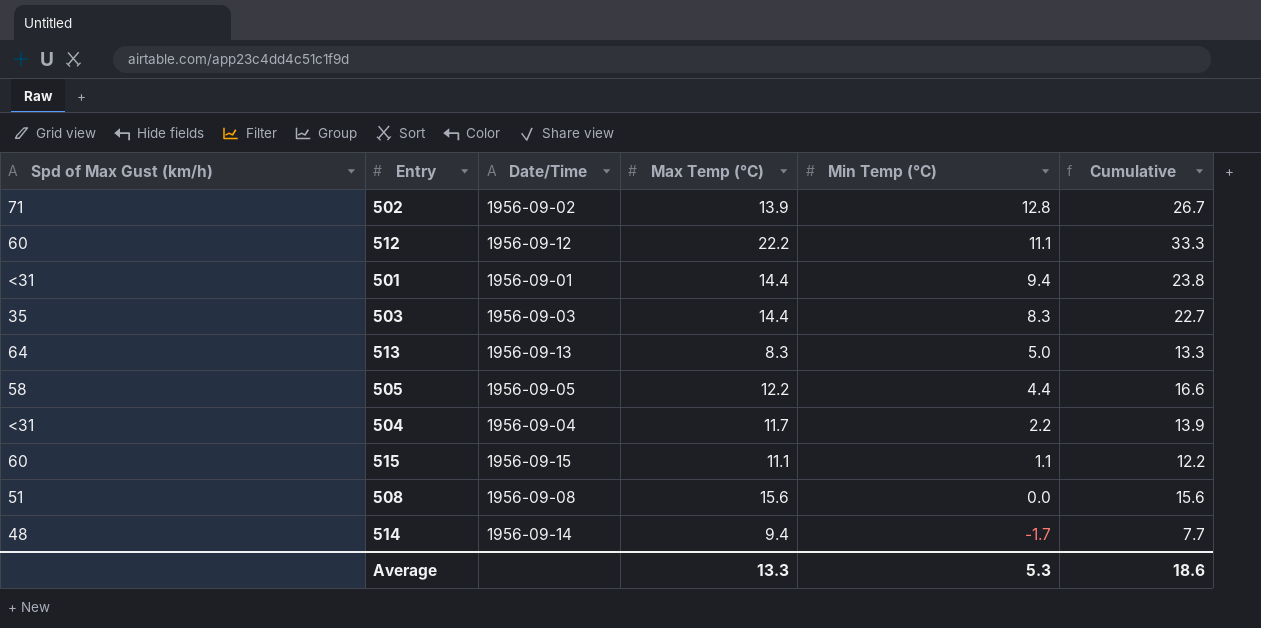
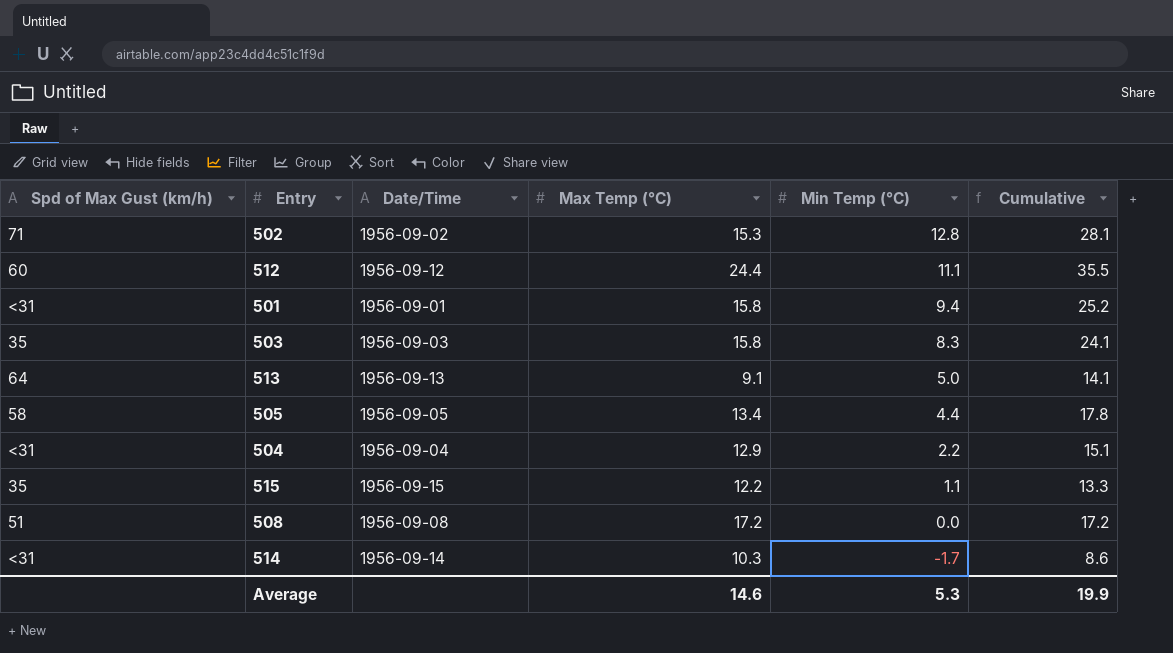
502 | Max Temp (°C): 13.9 -> 15.3
502 | Cumulative: 26.7 -> 28.1
512 | Max Temp (°C): 22.2 -> 24.4
512 | Cumulative: 33.3 -> 35.5
501 | Max Temp (°C): 14.4 -> 15.8
501 | Cumulative: 23.8 -> 25.2
503 | Max Temp (°C): 14.4 -> 15.8
503 | Cumulative: 22.7 -> 24.1
513 | Max Temp (°C): 8.3 -> 9.1
513 | Cumulative: 13.3 -> 14.1
505 | Max Temp (°C): 12.2 -> 13.4
505 | Cumulative: 16.6 -> 17.8
504 | Max Temp (°C): 11.7 -> 12.9
504 | Cumulative: 13.9 -> 15.1
515 | Spd of Max Gust (km/h): 60 -> 35
515 | Max Temp (°C): 11.1 -> 12.2
515 | Cumulative: 12.2 -> 13.3
508 | Max Temp (°C): 15.6 -> 17.2
508 | Cumulative: 15.6 -> 17.2
514 | Spd of Max Gust (km/h): 48 -> <31
514 | Max Temp (°C): 9.4 -> 10.3
514 | Cumulative: 7.7 -> 8.6
Average | Max Temp (°C): 13.3 -> 14.6
Average | Cumulative: 18.6 -> 19.9

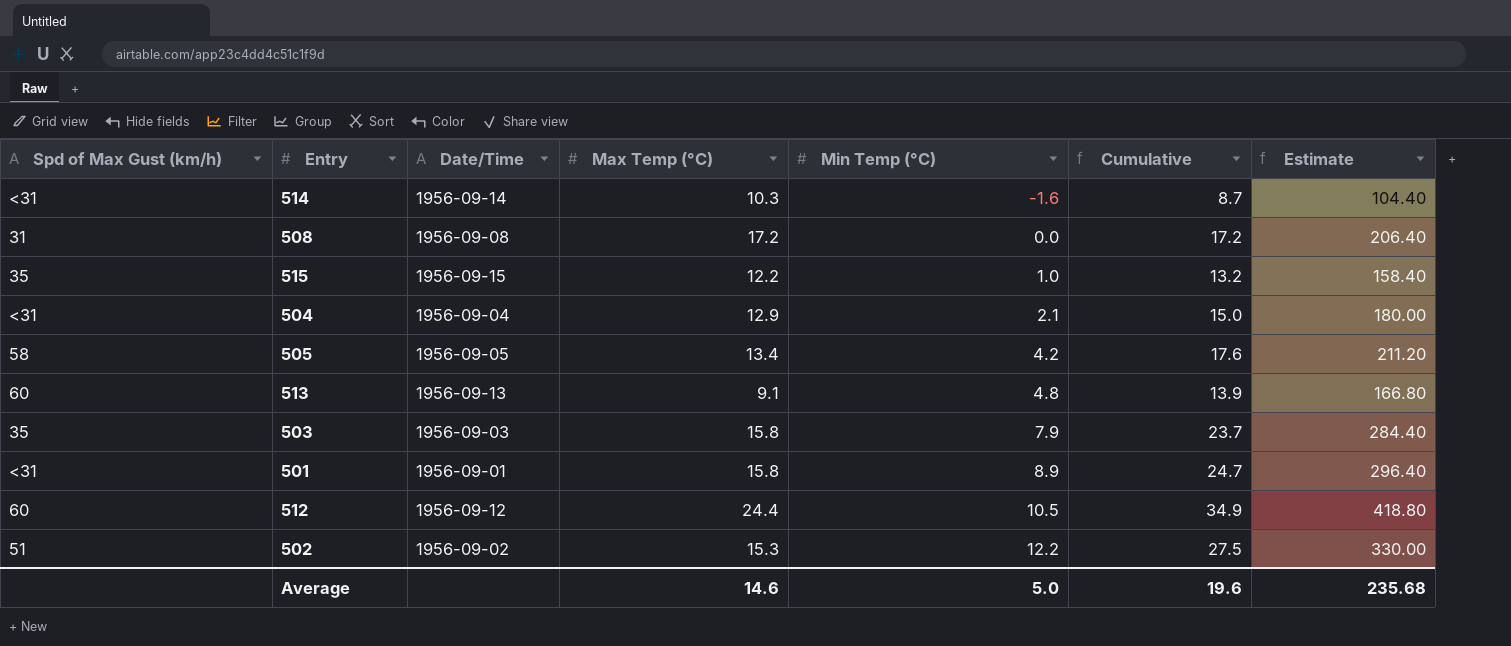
row order: Min Temp (°C) descending -> Min Temp (°C) ascending
column Estimate | formula: none -> [Cumulative] * 12
514 | Min Temp (°C): -1.7 -> -1.6
514 | Cumulative: 8.6 -> 8.7
508 | Spd of Max Gust (km/h): 51 -> 31
515 | Min Temp (°C): 1.1 -> 1.0
515 | Cumulative: 13.3 -> 13.2
504 | Min Temp (°C): 2.2 -> 2.1
504 | Cumulative: 15.1 -> 15.0
505 | Min Temp (°C): 4.4 -> 4.2
505 | Cumulative: 17.8 -> 17.6
513 | Spd of Max Gust (km/h): 64 -> 60
513 | Min Temp (°C): 5.0 -> 4.8
513 | Cumulative: 14.1 -> 13.9
503 | Min Temp (°C): 8.3 -> 7.9
503 | Cumulative: 24.1 -> 23.7
501 | Min Temp (°C): 9.4 -> 8.9
501 | Cumulative: 25.2 -> 24.7
512 | Min Temp (°C): 11.1 -> 10.5
512 | Cumulative: 35.5 -> 34.9
502 | Spd of Max Gust (km/h): 71 -> 51
502 | Min Temp (°C): 12.8 -> 12.2
502 | Cumulative: 28.1 -> 27.5
Average | Min Temp (°C): 5.3 -> 5.0
Average | Cumulative: 19.9 -> 19.6

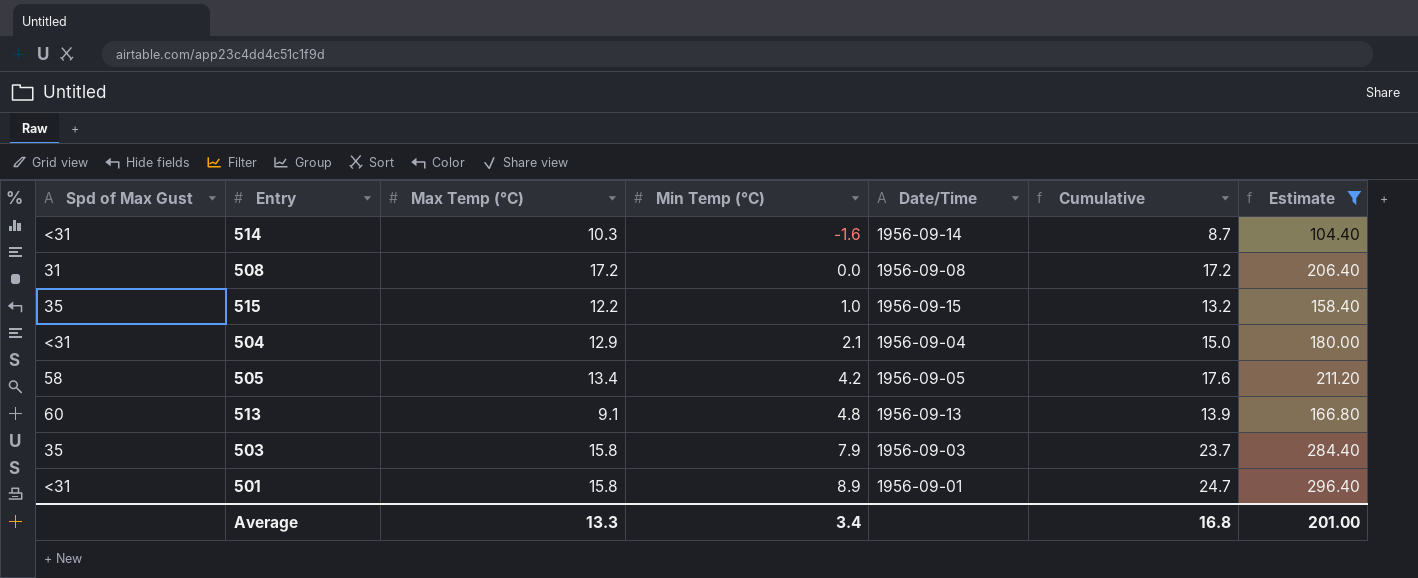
filter: none -> Estimate <= 296.40
column name: Spd of Max Gust (km/h) -> Spd of Max Gust
column Date/Time | position: 3 -> 5
Average | Max Temp (°C): 14.6 -> 13.3
Average | Min Temp (°C): 5.0 -> 3.4
Average | Cumulative: 19.6 -> 16.8
Average | Estimate: 235.68 -> 201.00

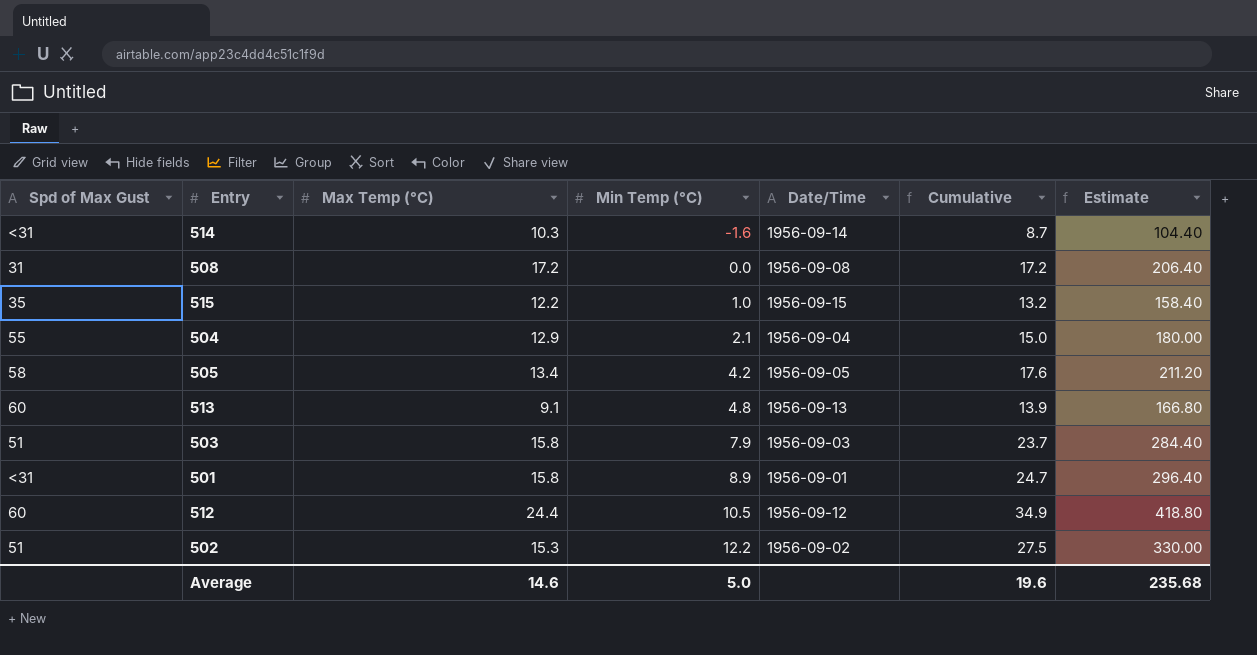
filter: Estimate <= 296.40 -> none
504 | Spd of Max Gust: <31 -> 55
503 | Spd of Max Gust: 35 -> 51
Average | Max Temp (°C): 13.3 -> 14.6
Average | Min Temp (°C): 3.4 -> 5.0
Average | Cumulative: 16.8 -> 19.6
Average | Estimate: 201.00 -> 235.68

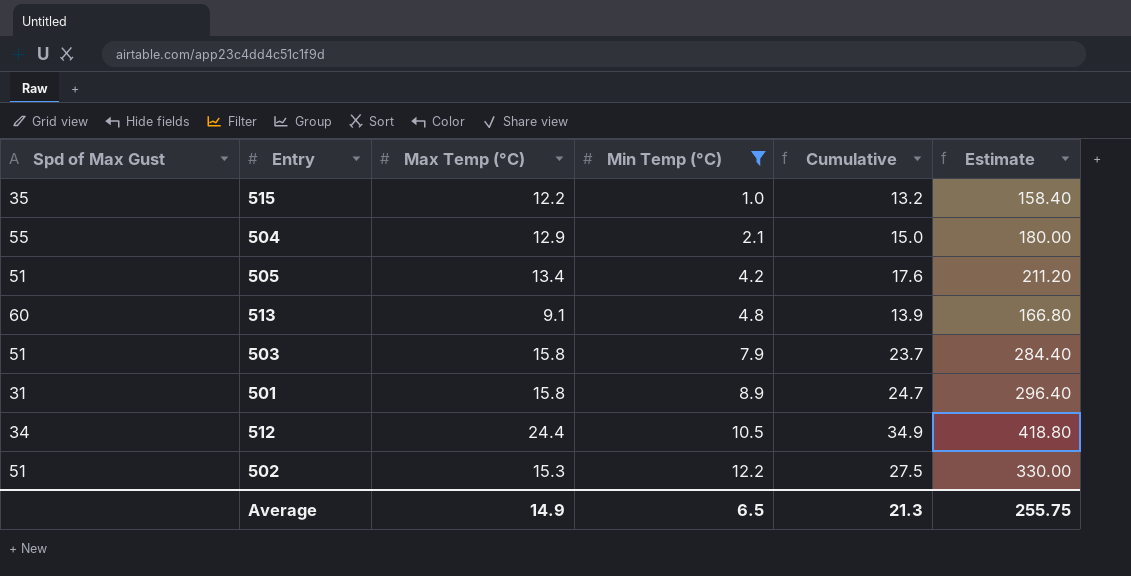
filter: none -> Min Temp (°C) >= 1.0
column Date/Time | position: 5 -> none
505 | Spd of Max Gust: 58 -> 51
501 | Spd of Max Gust: <31 -> 31
512 | Spd of Max Gust: 60 -> 34
Average | Max Temp (°C): 14.6 -> 14.9
Average | Min Temp (°C): 5.0 -> 6.5
Average | Cumulative: 19.6 -> 21.3
Average | Estimate: 235.68 -> 255.75

